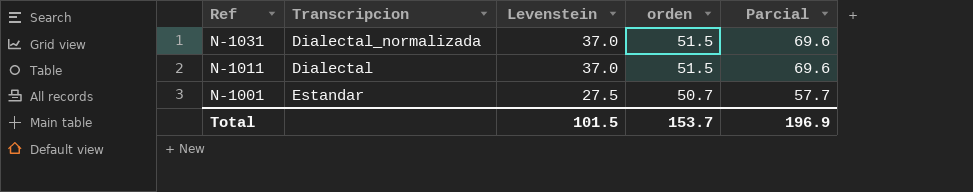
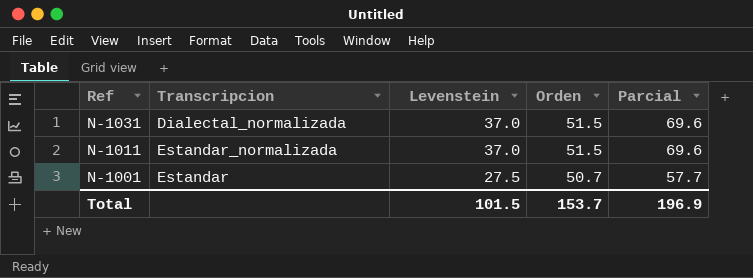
column name: orden -> Orden
N-1011 | Transcripcion: Dialectal -> Estandar_normalizada

